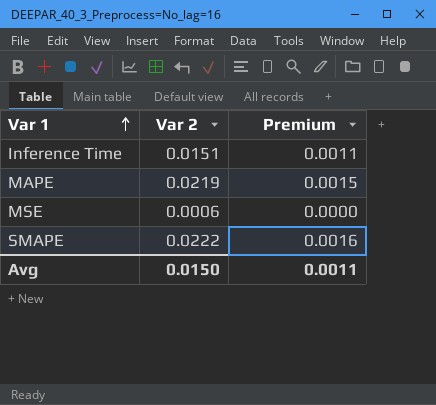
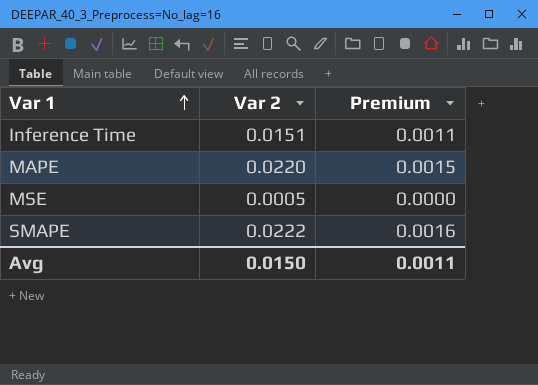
MAPE | Var 2: 0.0219 -> 0.0220
MSE | Var 2: 0.0006 -> 0.0005

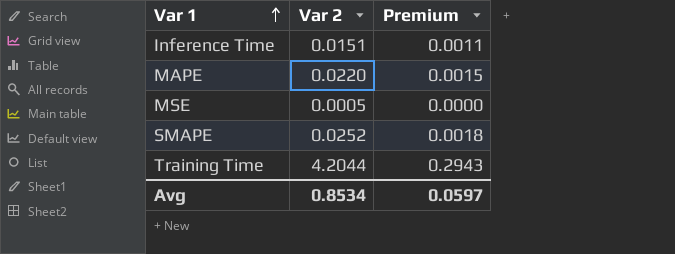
SMAPE | Var 2: 0.0222 -> 0.0252
SMAPE | Premium: 0.0016 -> 0.0018
row Training Time: none -> 4.2044 | 0.2943
Avg | Var 2: 0.0150 -> 0.8534
Avg | Premium: 0.0011 -> 0.0597

